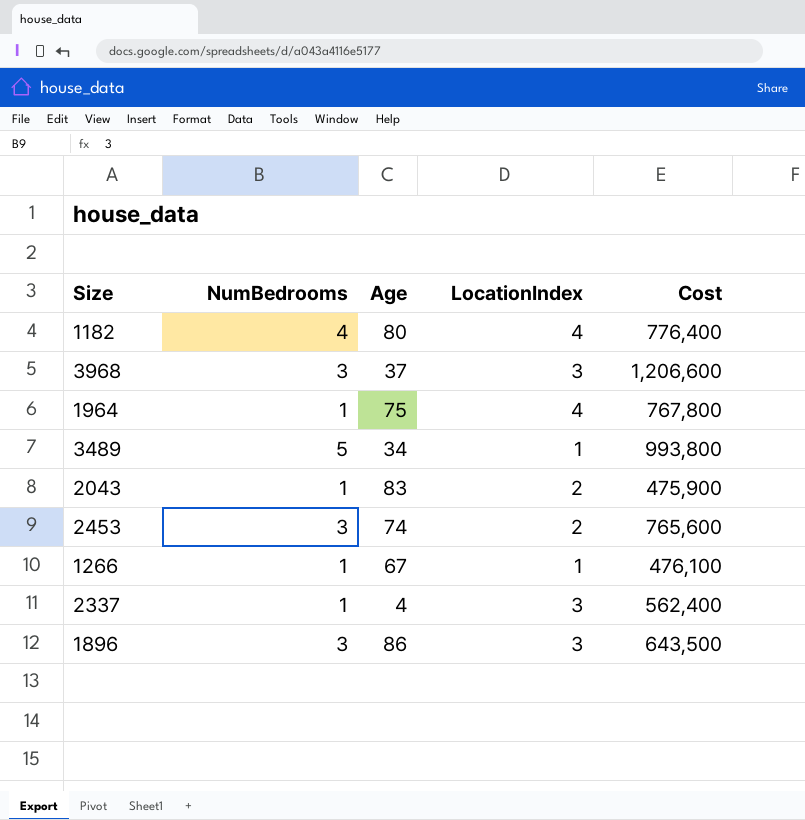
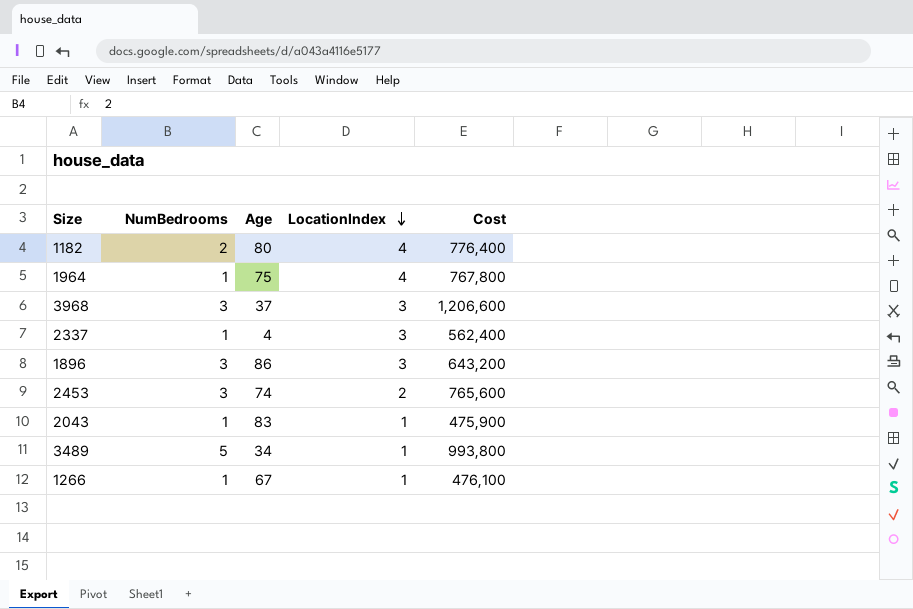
row order: none -> LocationIndex descending
1182 | NumBedrooms: 4 -> 2
1896 | Cost: 643,500 -> 643,200
2043 | LocationIndex: 2 -> 1

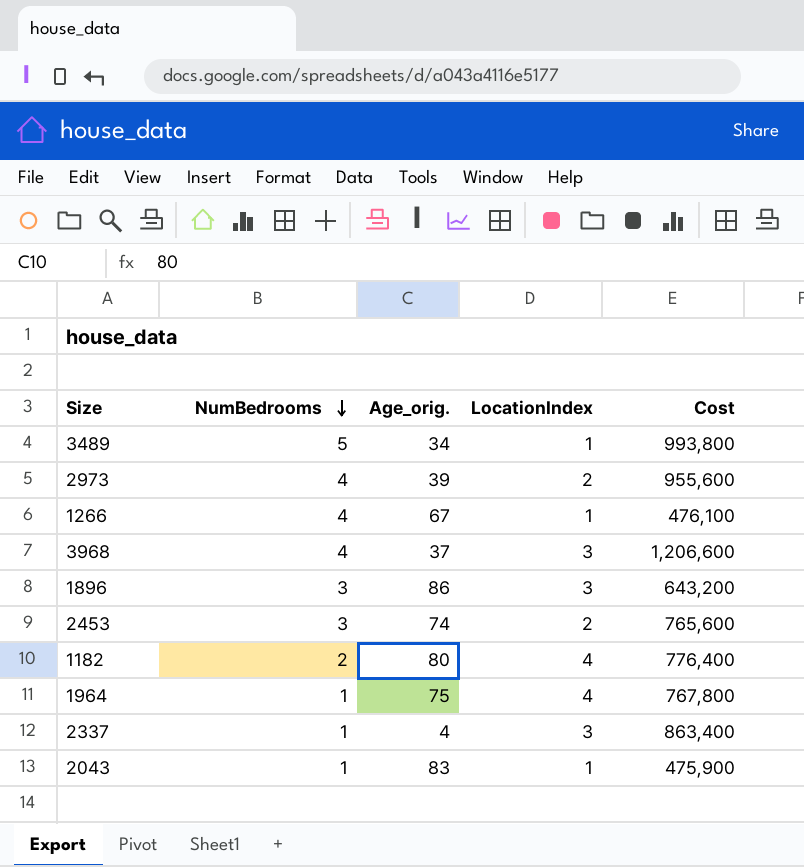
row order: LocationIndex descending -> NumBedrooms descending
column name: Age -> Age_orig.
row 2973: none -> 4 | 39 | 2 | 955,600
1266 | NumBedrooms: 1 -> 4
3968 | NumBedrooms: 3 -> 4
2337 | Cost: 562,400 -> 863,400

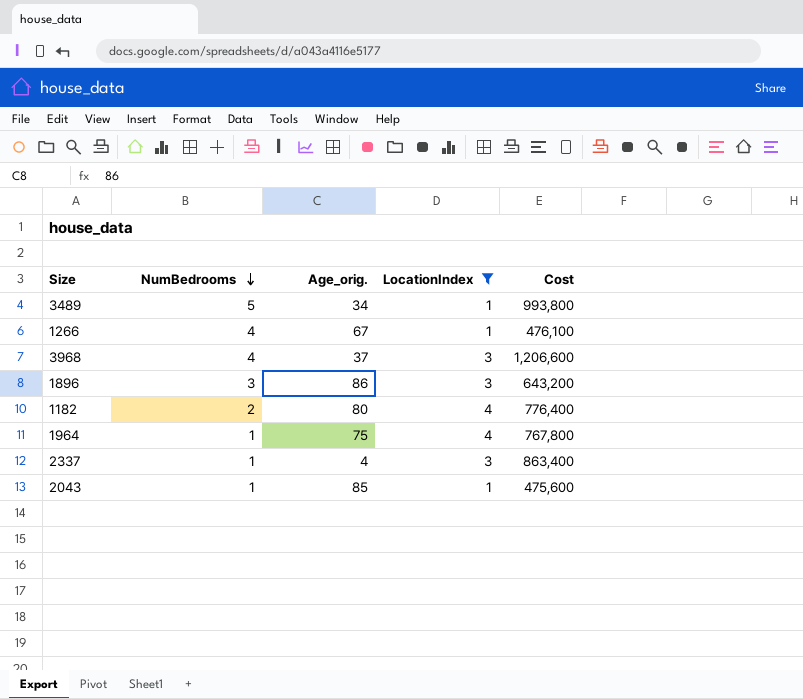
filter: none -> LocationIndex != 2
2043 | Age_orig.: 83 -> 85
2043 | Cost: 475,900 -> 475,600

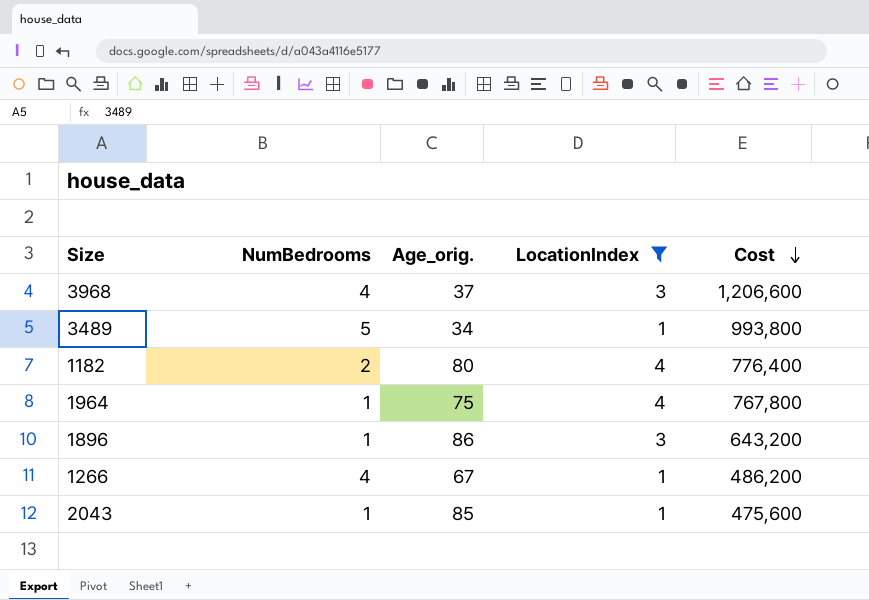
row order: NumBedrooms descending -> Cost descending
row 2337: 1 | 4 | 3 | 863,400 -> none
1896 | NumBedrooms: 3 -> 1
1266 | Cost: 476,100 -> 486,200

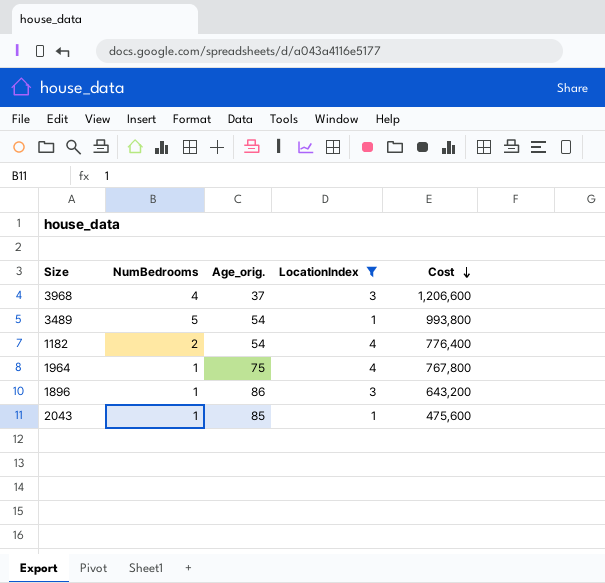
row 1266: 4 | 67 | 1 | 486,200 -> none
3489 | Age_orig.: 34 -> 54
1182 | Age_orig.: 80 -> 54

